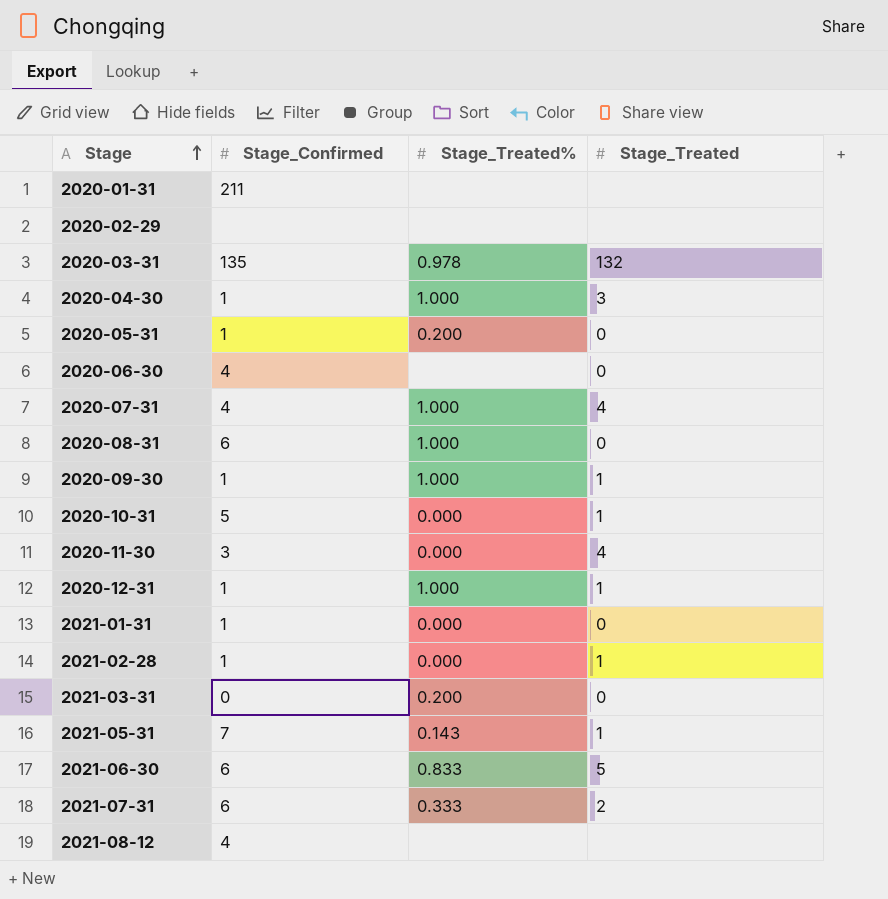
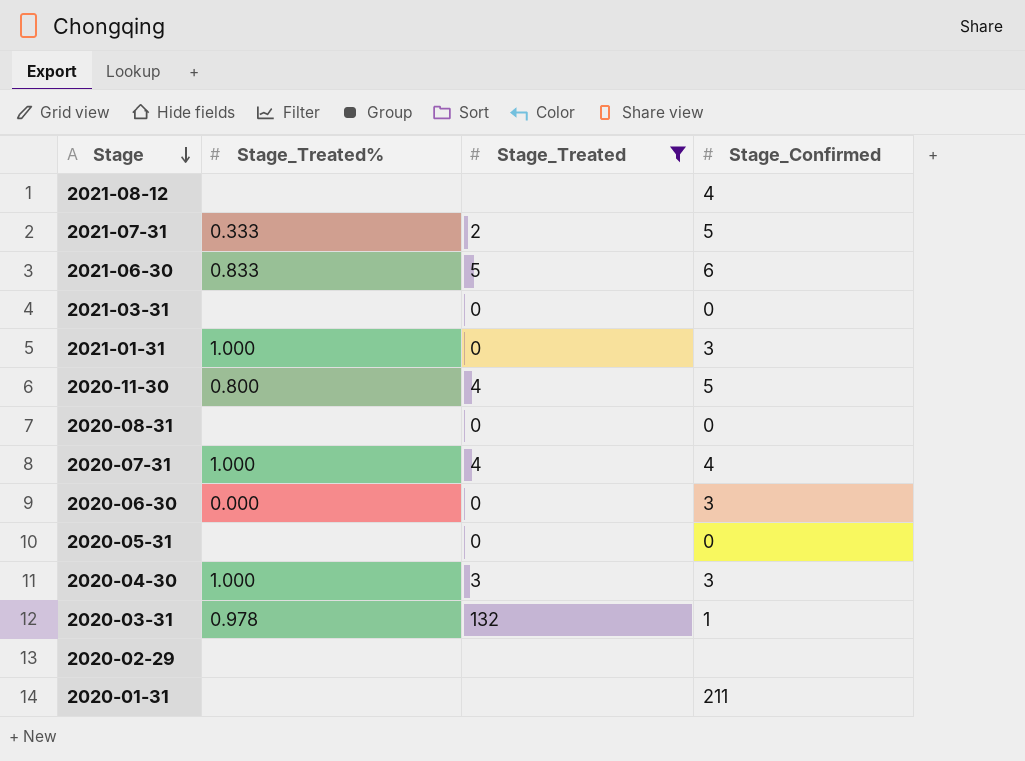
filter: none -> Stage_Treated != 1
row order: Stage ascending -> Stage descending
column Stage_Confirmed | position: 2 -> 4
2021-07-31 | Stage_Confirmed: 6 -> 5
2021-03-31 | Stage_Treated%: 0.200 -> none
2021-01-31 | Stage_Treated%: 0.000 -> 1.000
2021-01-31 | Stage_Confirmed: 1 -> 3
2020-11-30 | Stage_Treated%: 0.000 -> 0.800
2020-11-30 | Stage_Confirmed: 3 -> 5
2020-08-31 | Stage_Treated%: 1.000 -> none
2020-08-31 | Stage_Confirmed: 6 -> 0
2020-06-30 | Stage_Treated%: none -> 0.000
2020-06-30 | Stage_Confirmed: 4 -> 3
2020-05-31 | Stage_Treated%: 0.200 -> none
2020-05-31 | Stage_Confirmed: 1 -> 0
2020-04-30 | Stage_Confirmed: 1 -> 3
2020-03-31 | Stage_Confirmed: 135 -> 1

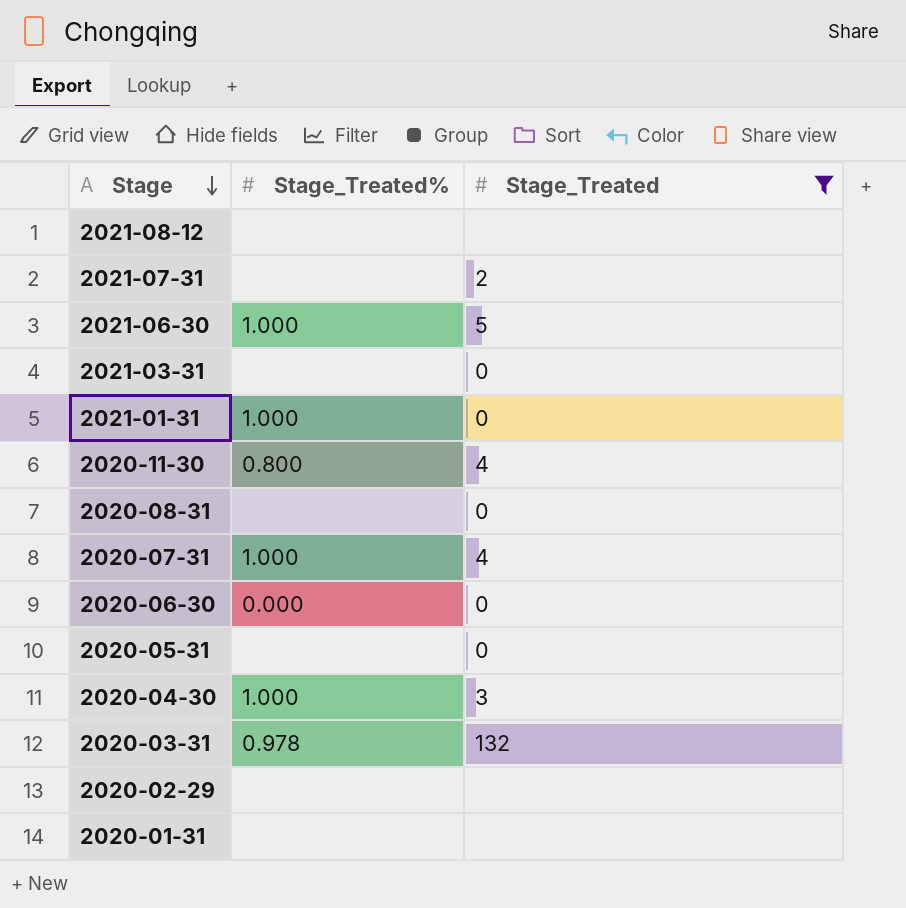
column Stage_Confirmed | position: 4 -> none
2021-07-31 | Stage_Treated%: 0.333 -> none
2021-06-30 | Stage_Treated%: 0.833 -> 1.000

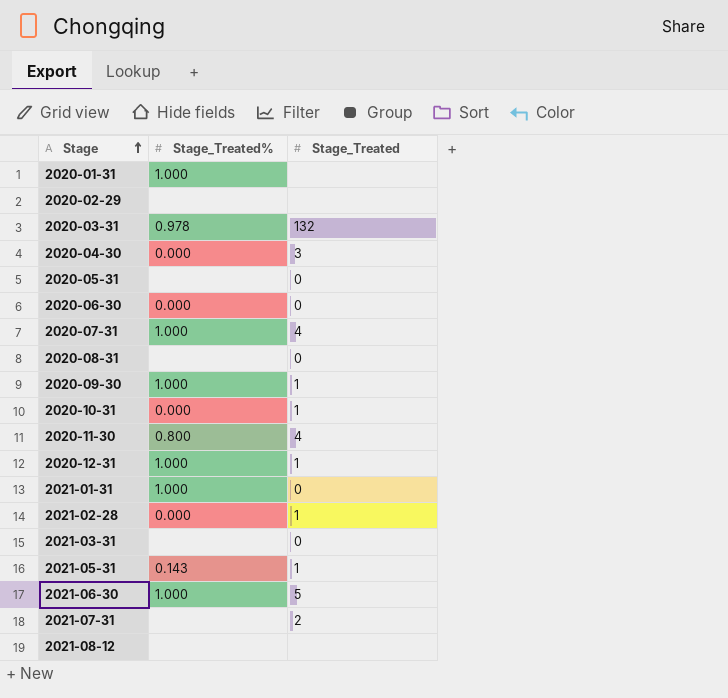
filter: Stage_Treated != 1 -> none
row order: Stage descending -> Stage ascending
2020-01-31 | Stage_Treated%: none -> 1.000
2020-04-30 | Stage_Treated%: 1.000 -> 0.000

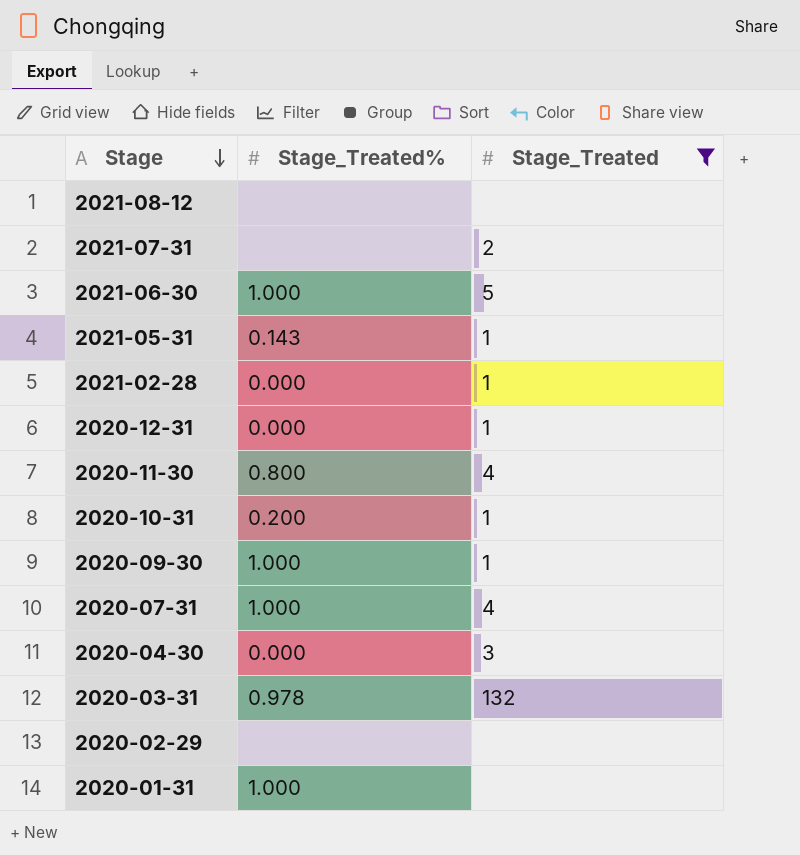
filter: none -> Stage_Treated != 0
row order: Stage ascending -> Stage descending
2020-12-31 | Stage_Treated%: 1.000 -> 0.000
2020-10-31 | Stage_Treated%: 0.000 -> 0.200

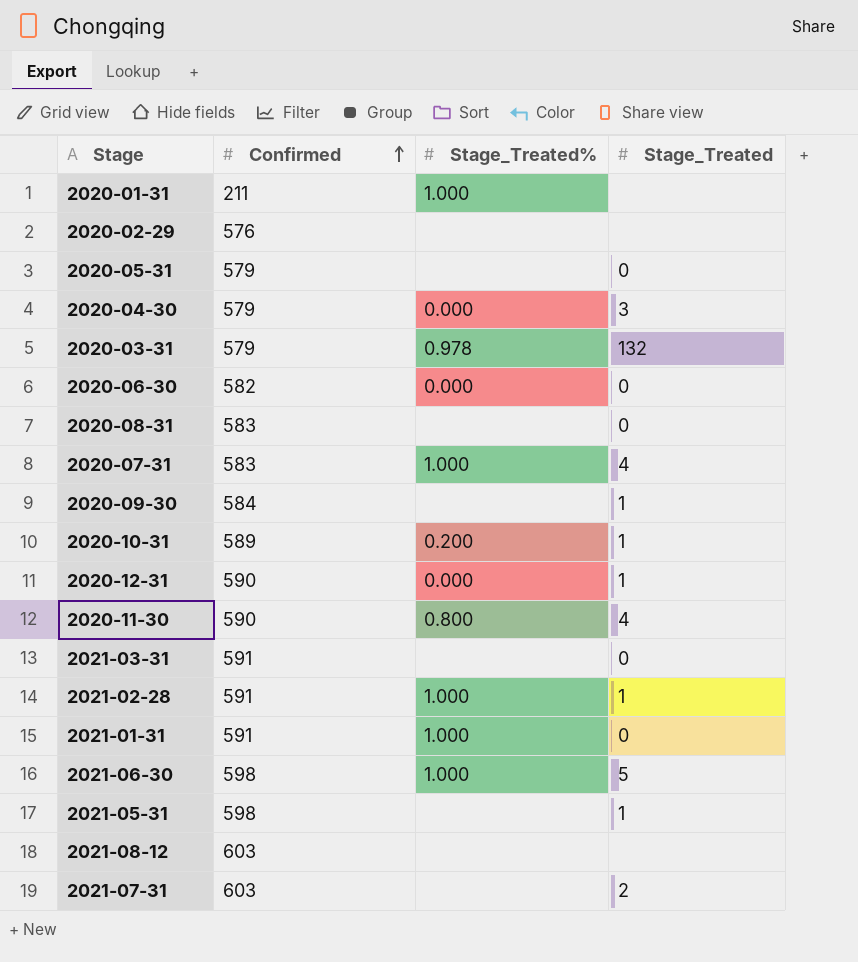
filter: Stage_Treated != 0 -> none
row order: Stage descending -> Confirmed ascending
column Confirmed | position: none -> 2
2020-09-30 | Stage_Treated%: 1.000 -> none
2021-02-28 | Stage_Treated%: 0.000 -> 1.000
2021-05-31 | Stage_Treated%: 0.143 -> none

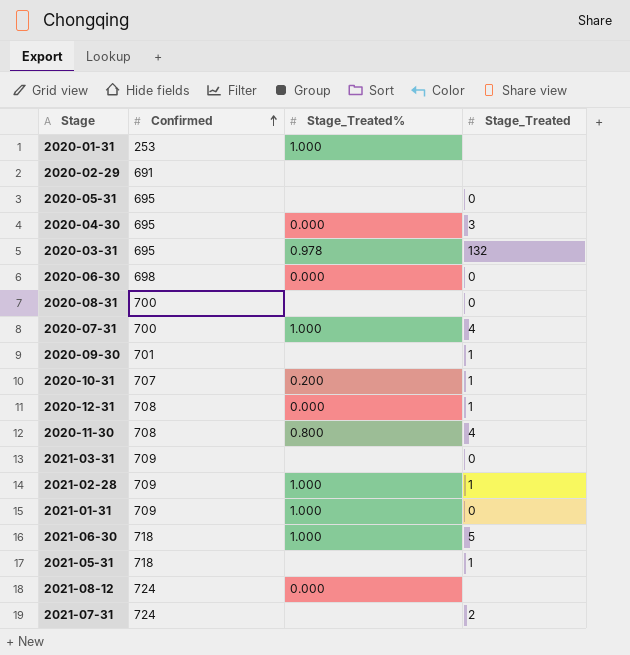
2020-01-31 | Confirmed: 211 -> 253
2020-02-29 | Confirmed: 576 -> 691
2020-05-31 | Confirmed: 579 -> 695
2020-04-30 | Confirmed: 579 -> 695
2020-03-31 | Confirmed: 579 -> 695
2020-06-30 | Confirmed: 582 -> 698
2020-08-31 | Confirmed: 583 -> 700
2020-07-31 | Confirmed: 583 -> 700
2020-09-30 | Confirmed: 584 -> 701
2020-10-31 | Confirmed: 589 -> 707
2020-12-31 | Confirmed: 590 -> 708
2020-11-30 | Confirmed: 590 -> 708
2021-03-31 | Confirmed: 591 -> 709
2021-02-28 | Confirmed: 591 -> 709
2021-01-31 | Confirmed: 591 -> 709
2021-06-30 | Confirmed: 598 -> 718
2021-05-31 | Confirmed: 598 -> 718
2021-08-12 | Confirmed: 603 -> 724
2021-08-12 | Stage_Treated%: none -> 0.000
2021-07-31 | Confirmed: 603 -> 724

